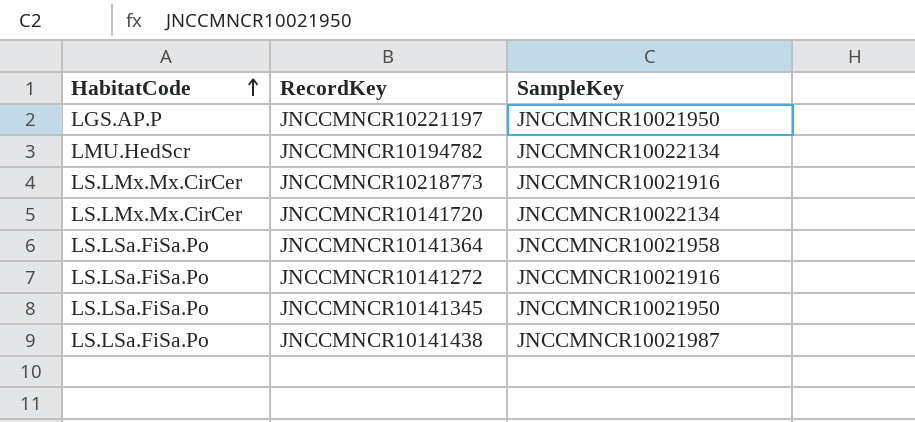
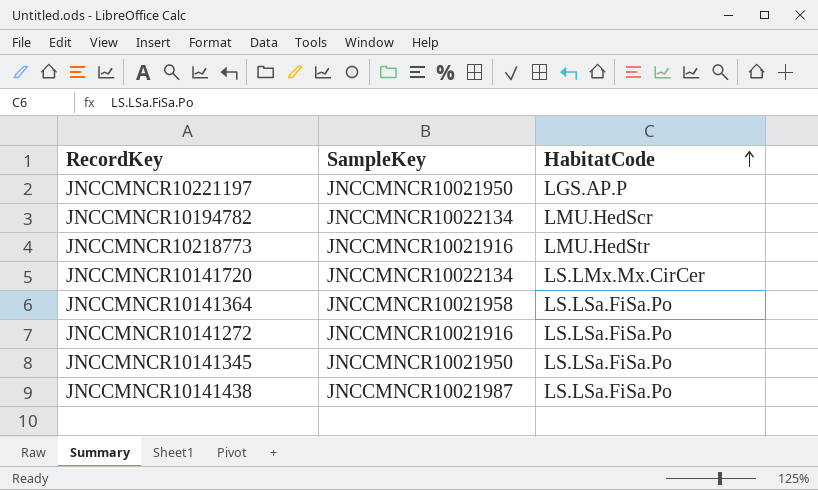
column HabitatCode | position: 1 -> 3
JNCCMNCR10218773 | HabitatCode: LS.LMx.Mx.CirCer -> LMU.HedStr

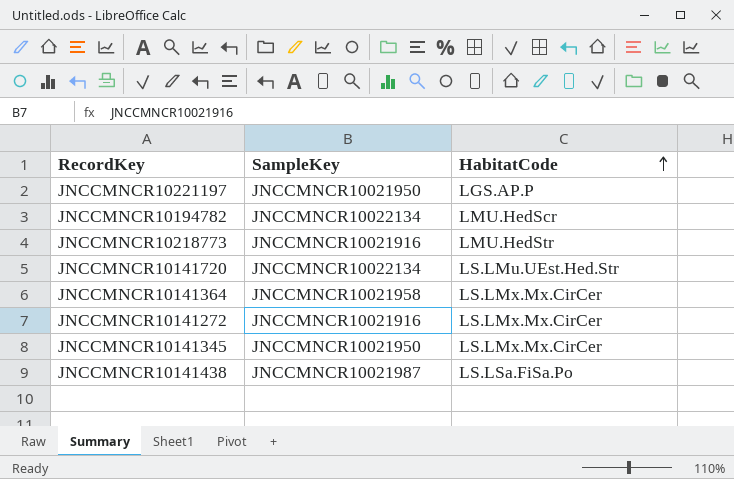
JNCCMNCR10141720 | HabitatCode: LS.LMx.Mx.CirCer -> LS.LMu.UEst.Hed.Str
JNCCMNCR10141364 | HabitatCode: LS.LSa.FiSa.Po -> LS.LMx.Mx.CirCer
JNCCMNCR10141272 | HabitatCode: LS.LSa.FiSa.Po -> LS.LMx.Mx.CirCer
JNCCMNCR10141345 | HabitatCode: LS.LSa.FiSa.Po -> LS.LMx.Mx.CirCer

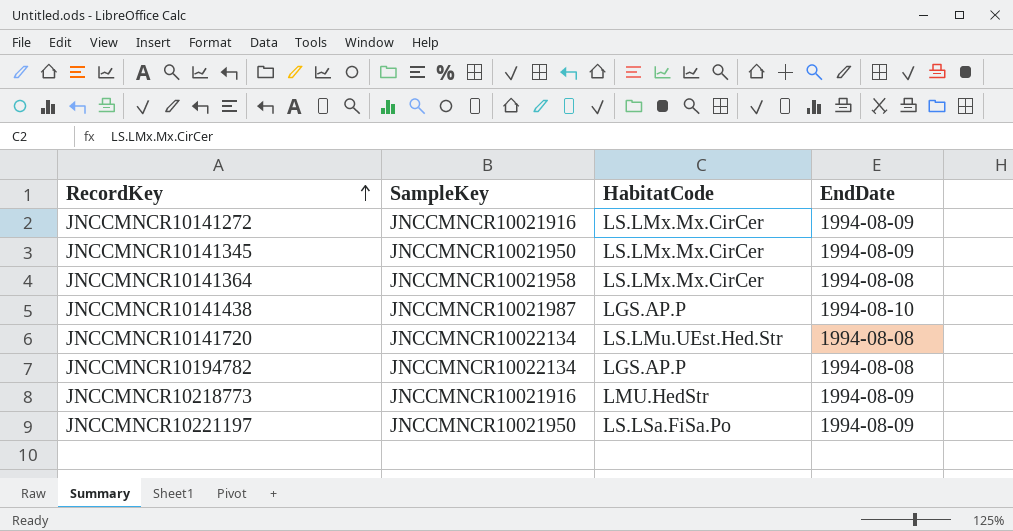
row order: HabitatCode ascending -> RecordKey ascending
column EndDate | position: none -> 4
JNCCMNCR10141438 | HabitatCode: LS.LSa.FiSa.Po -> LGS.AP.P
JNCCMNCR10194782 | HabitatCode: LMU.HedScr -> LGS.AP.P
JNCCMNCR10221197 | HabitatCode: LGS.AP.P -> LS.LSa.FiSa.Po

